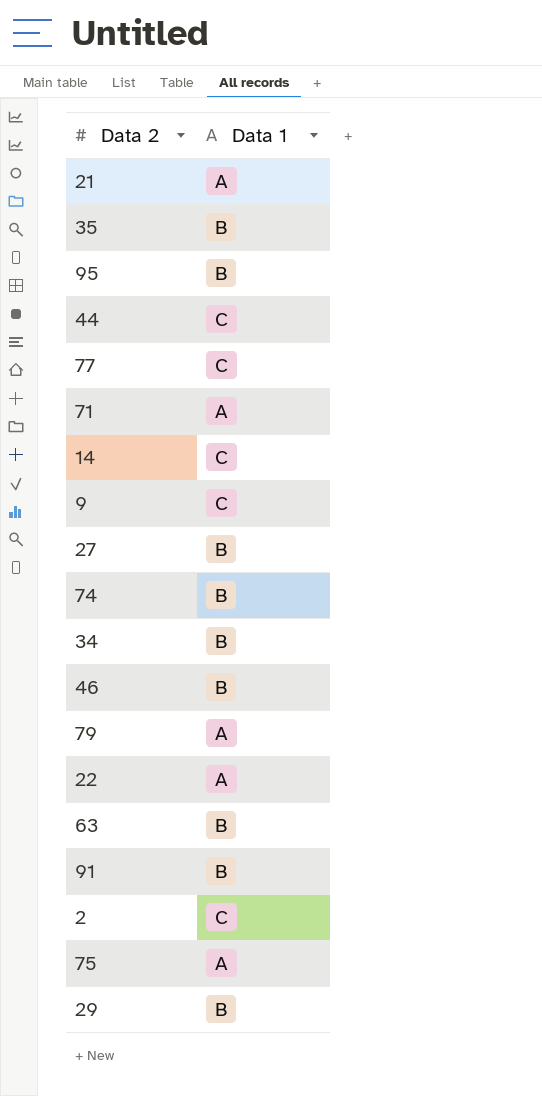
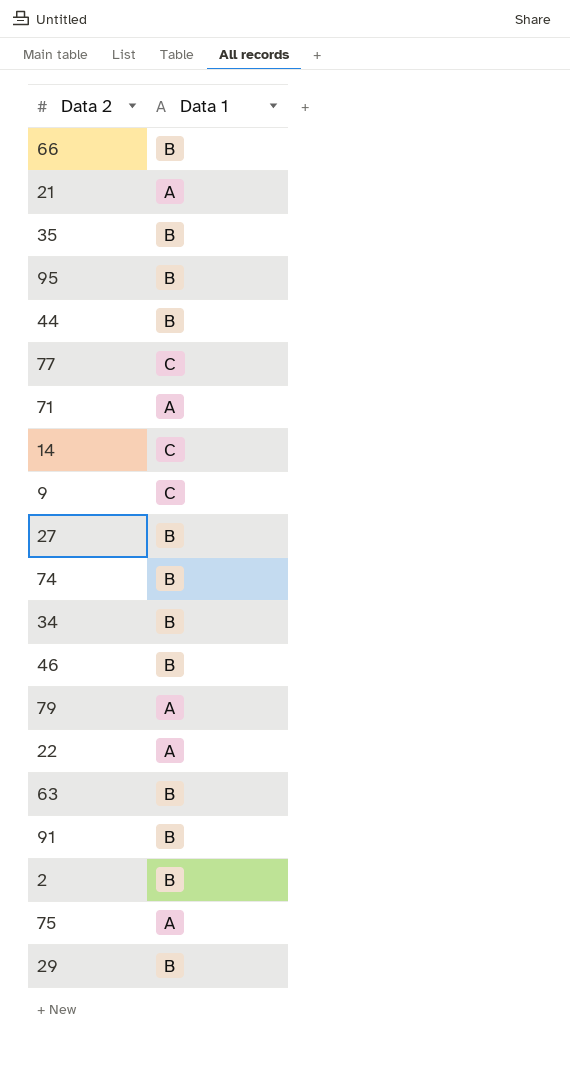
row 66: none -> B
44 | Data 1: C -> B
2 | Data 1: C -> B

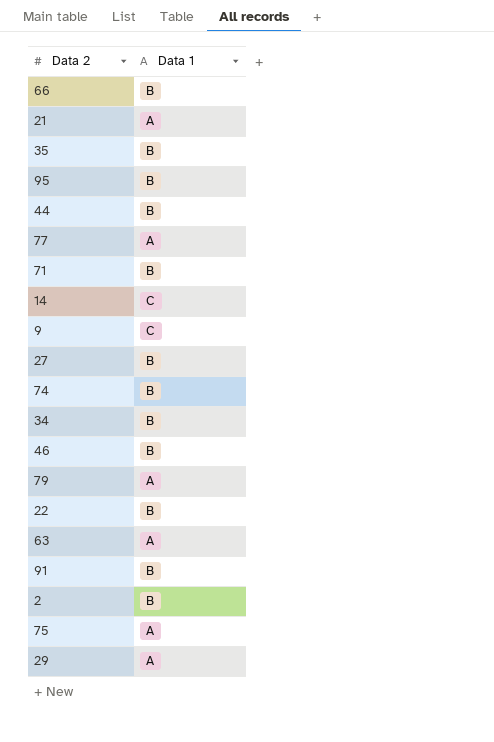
77 | Data 1: C -> A
71 | Data 1: A -> B
22 | Data 1: A -> B
63 | Data 1: B -> A
29 | Data 1: B -> A

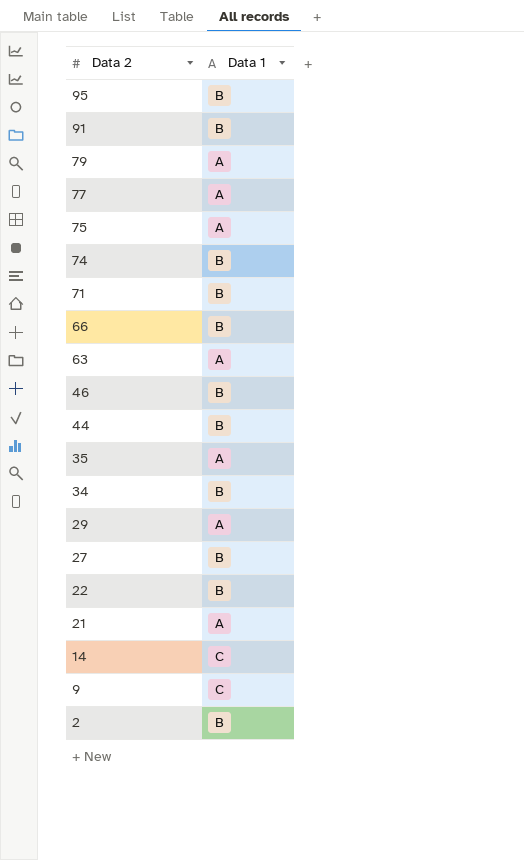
row order: none -> Data 2 descending
35 | Data 1: B -> A

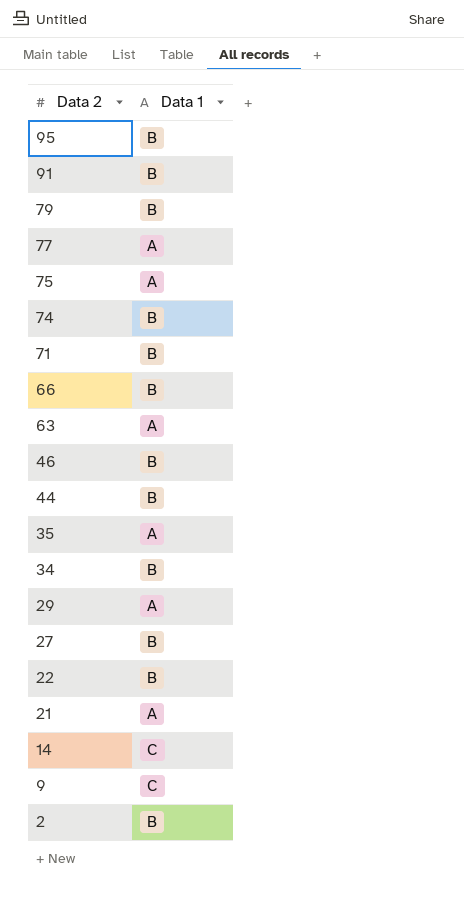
79 | Data 1: A -> B

